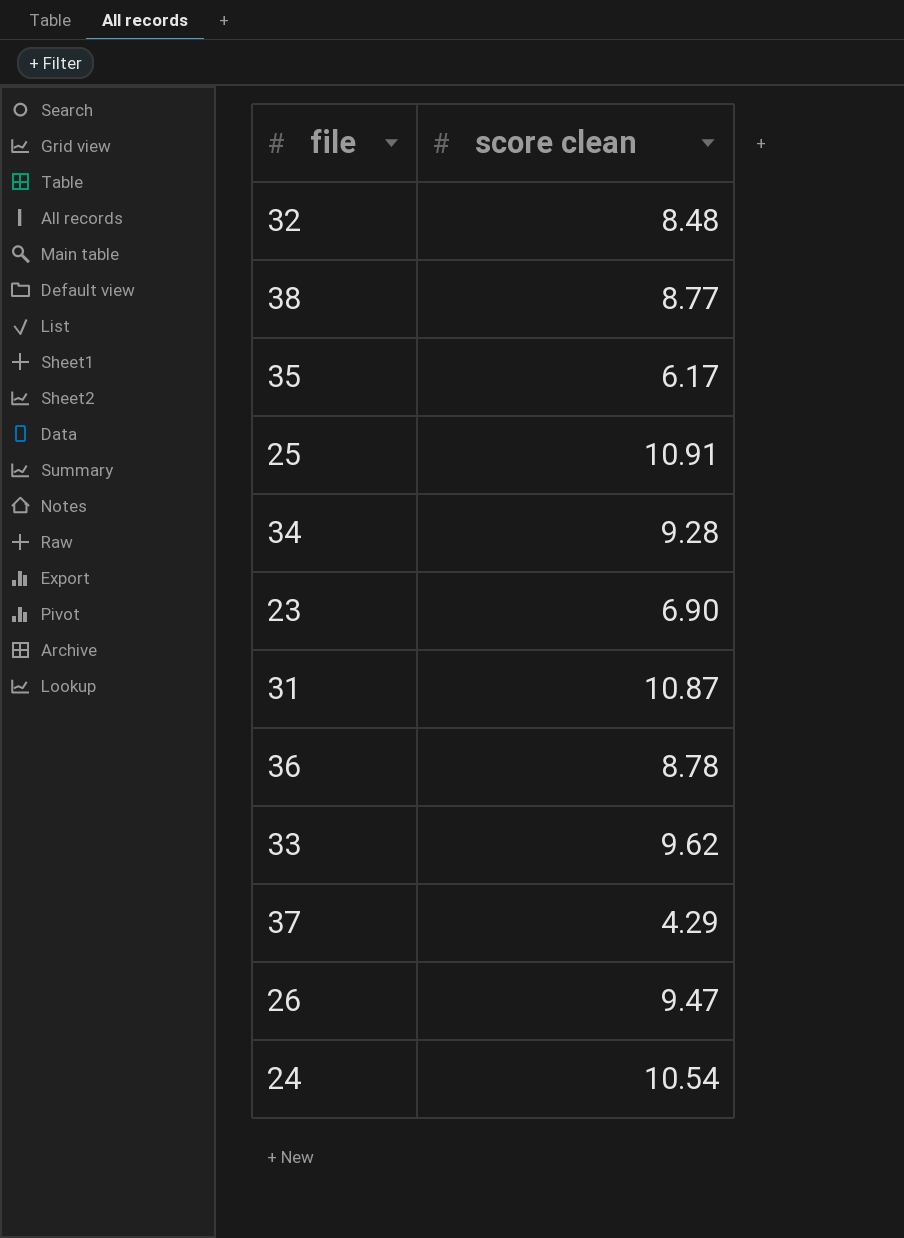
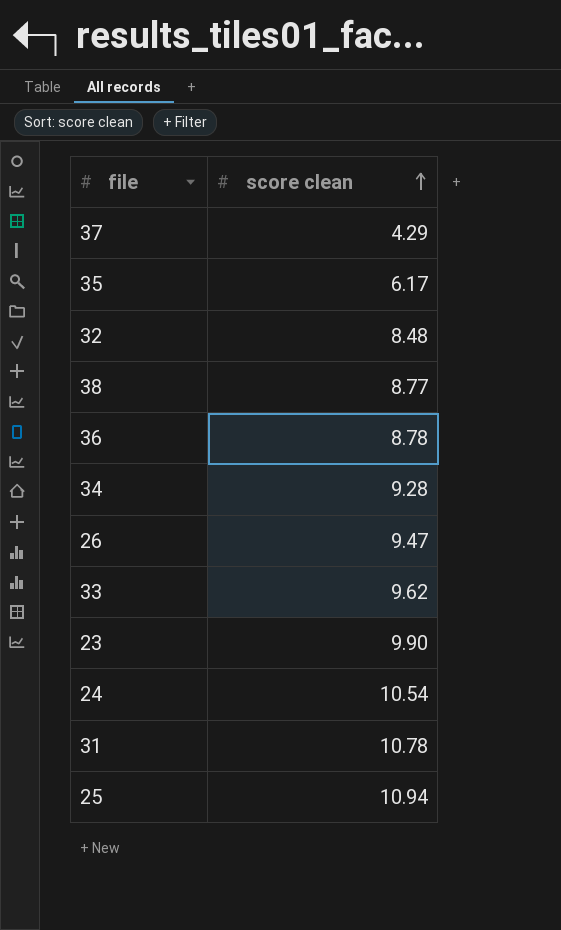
row order: none -> score clean ascending
23 | score clean: 6.90 -> 9.90
31 | score clean: 10.87 -> 10.78
25 | score clean: 10.91 -> 10.94

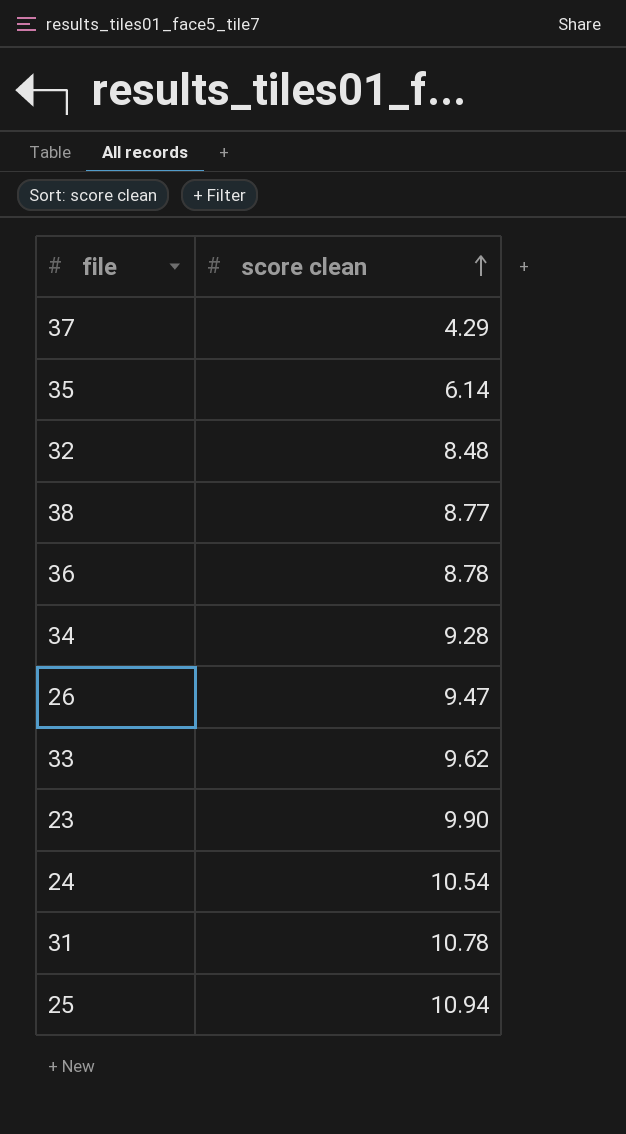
35 | score clean: 6.17 -> 6.14

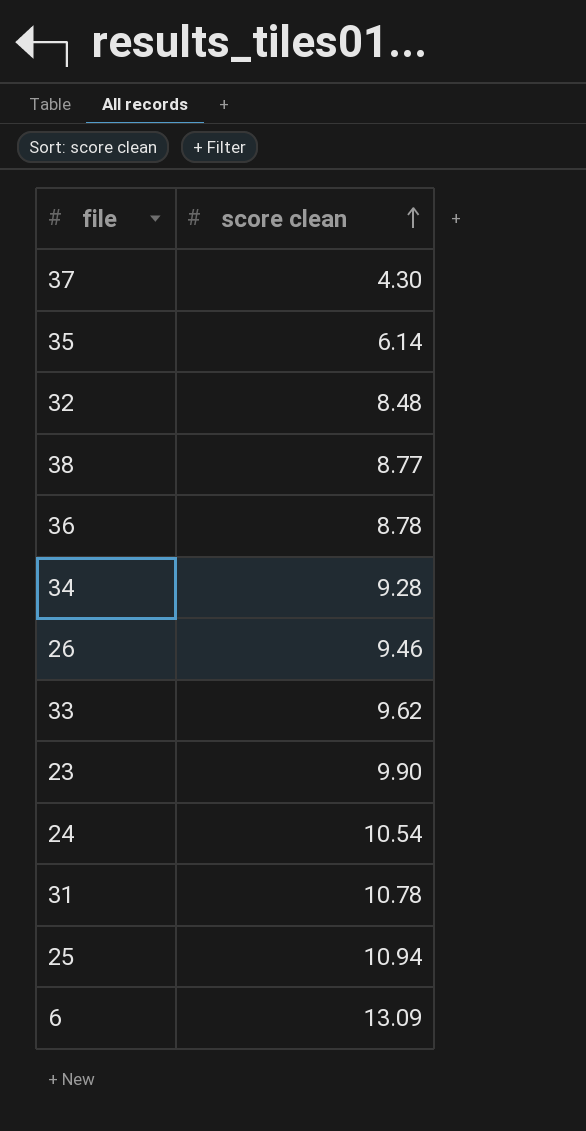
37 | score clean: 4.29 -> 4.30
26 | score clean: 9.47 -> 9.46
row 6: none -> 13.09

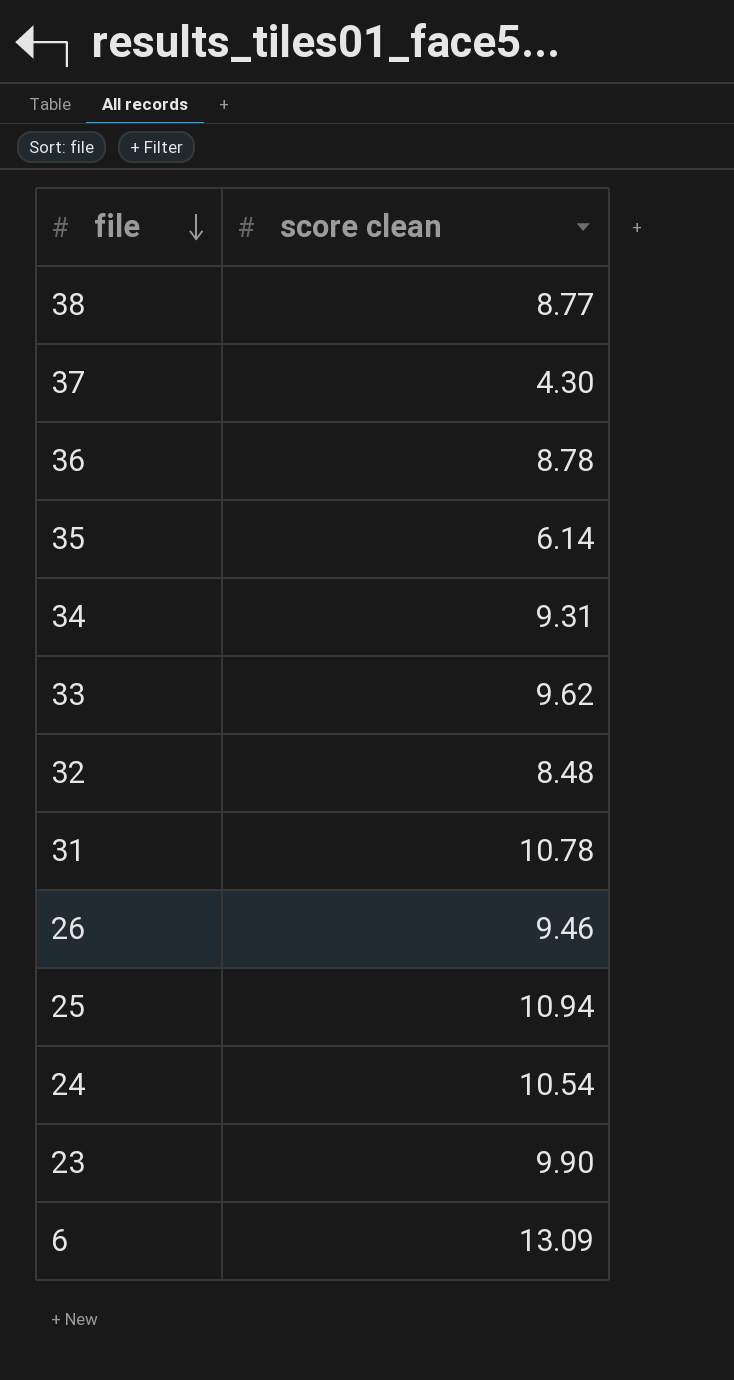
row order: score clean ascending -> file descending
34 | score clean: 9.28 -> 9.31

